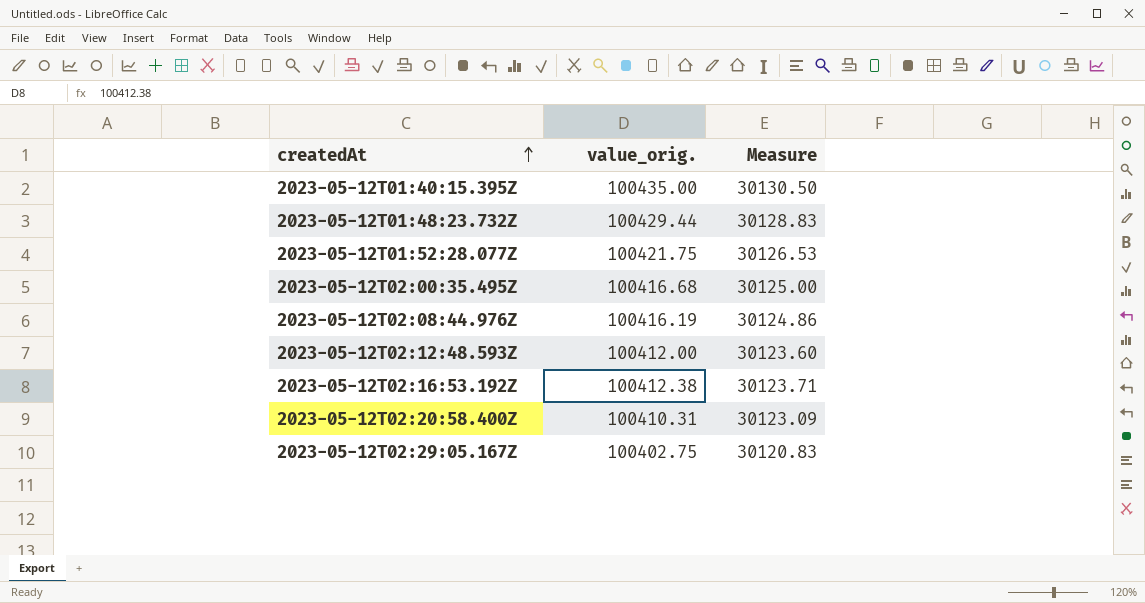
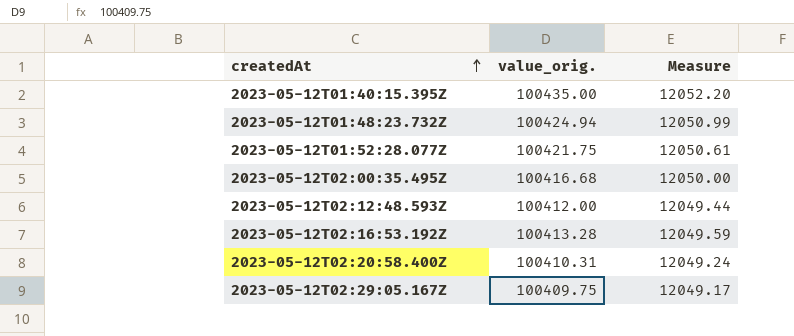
column Measure | formula: [value_orig.] * 0.3 -> [value_orig.] * 0.12
row 2023-05-12T02:08:44.976Z: 100416.19 | 30124.86 -> none
2023-05-12T01:48:23.732Z | value_orig.: 100429.44 -> 100424.94
2023-05-12T02:16:53.192Z | value_orig.: 100412.38 -> 100413.28
2023-05-12T02:29:05.167Z | value_orig.: 100402.75 -> 100409.75

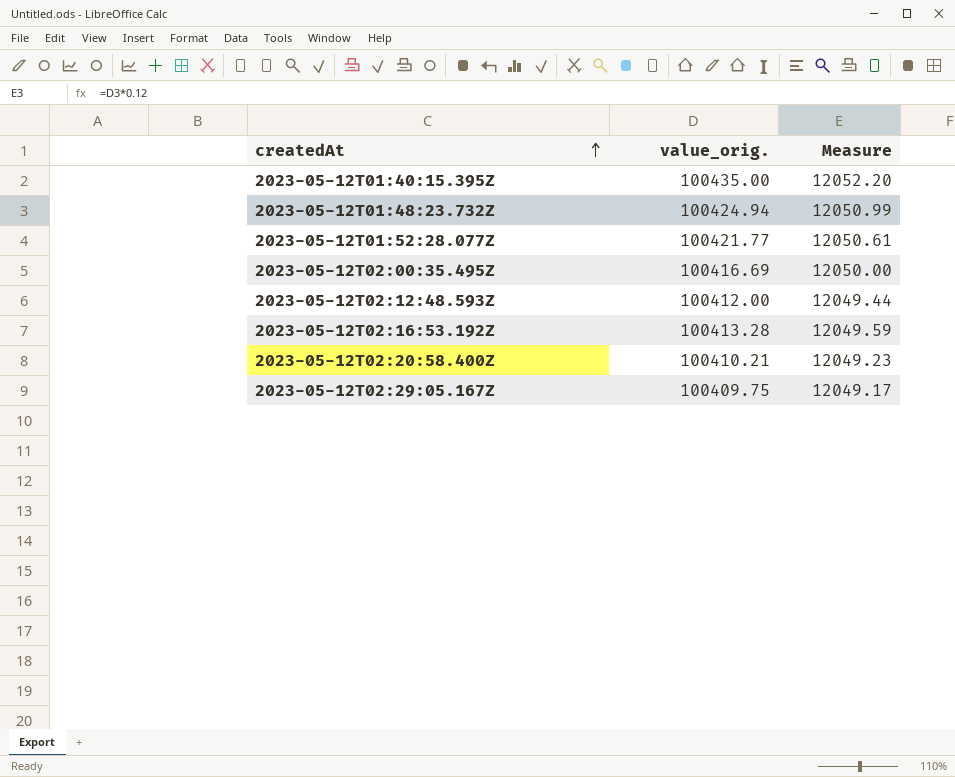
2023-05-12T01:52:28.077Z | value_orig.: 100421.75 -> 100421.77
2023-05-12T02:00:35.495Z | value_orig.: 100416.68 -> 100416.69
2023-05-12T02:20:58.400Z | value_orig.: 100410.31 -> 100410.21
2023-05-12T02:20:58.400Z | Measure: 12049.24 -> 12049.23

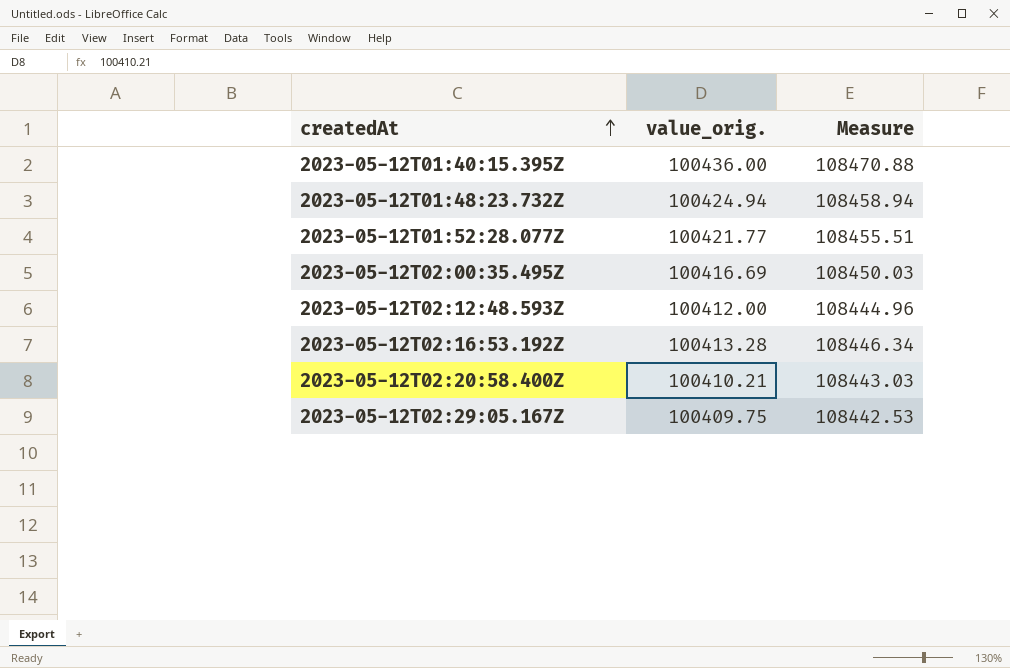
column Measure | formula: [value_orig.] * 0.12 -> [value_orig.] * 1.08
2023-05-12T01:40:15.395Z | value_orig.: 100435.00 -> 100436.00

